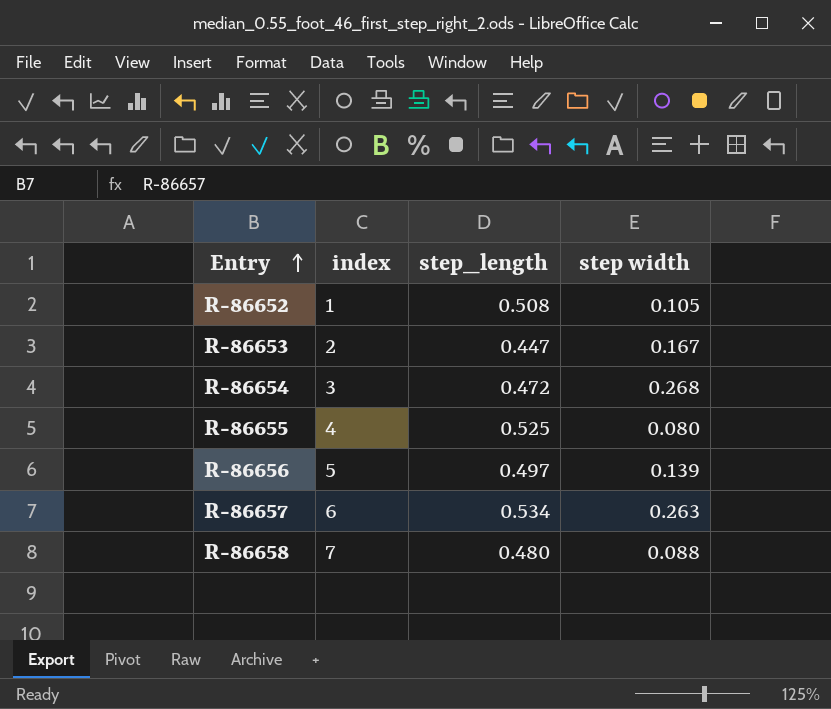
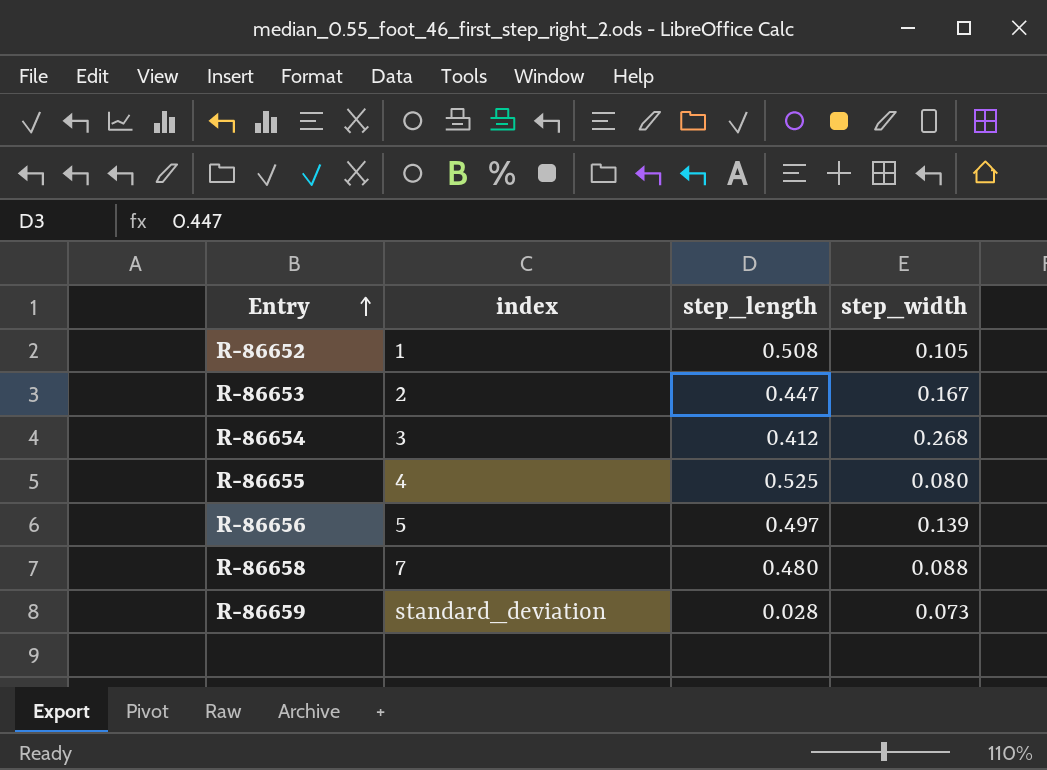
column name: step width -> step_width
row R-86657: 6 | 0.534 | 0.263 -> none
R-86654 | step_length: 0.472 -> 0.412
row R-86659: none -> standard_deviation | 0.028 | 0.073

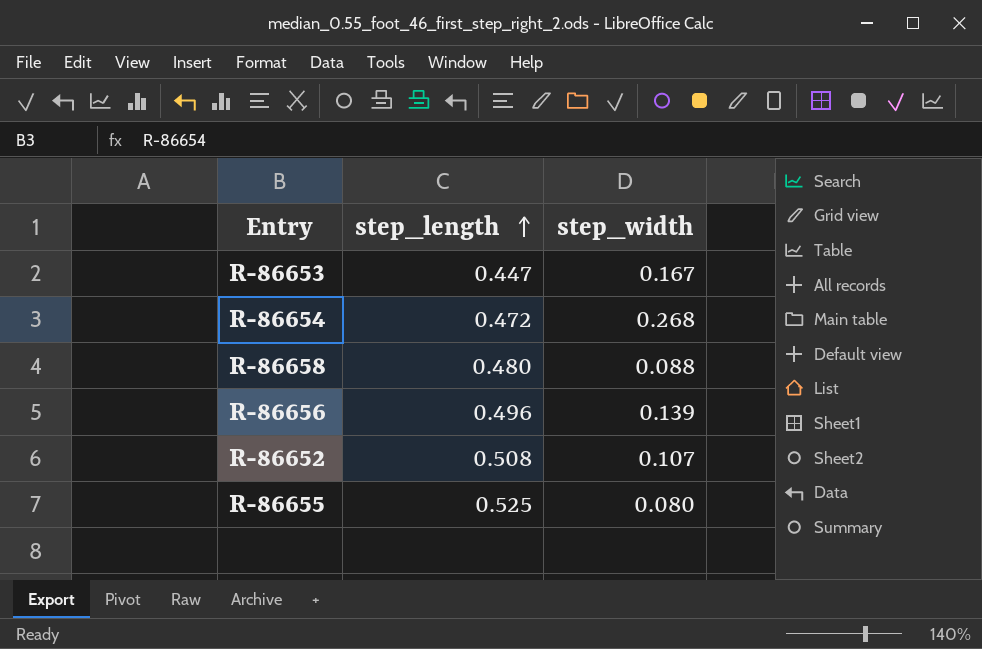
row order: Entry ascending -> step_length ascending
column index | position: 2 -> none
row R-86659: standard_deviation | 0.028 | 0.073 -> none
R-86654 | step_length: 0.412 -> 0.472
R-86656 | step_length: 0.497 -> 0.496
R-86652 | step_width: 0.105 -> 0.107

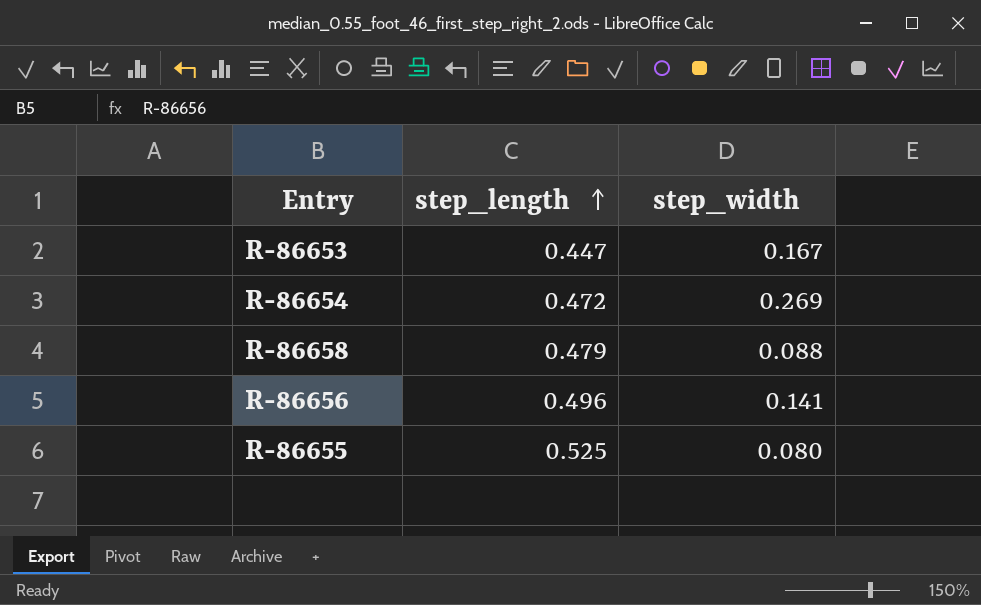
row R-86652: 0.508 | 0.107 -> none
R-86654 | step_width: 0.268 -> 0.269
R-86658 | step_length: 0.480 -> 0.479
R-86656 | step_width: 0.139 -> 0.141

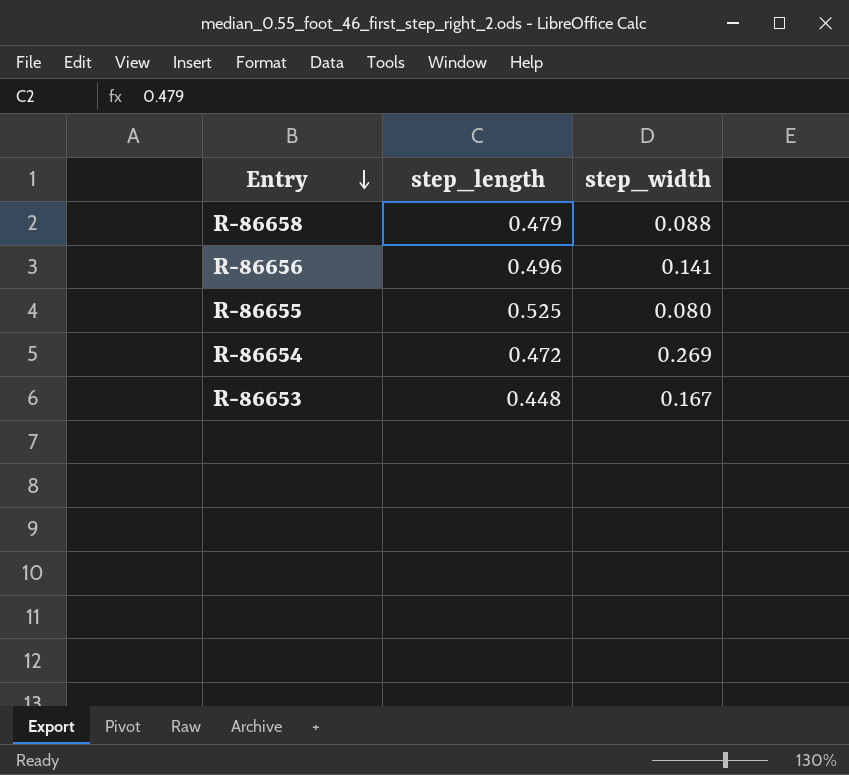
row order: step_length ascending -> Entry descending
R-86653 | step_length: 0.447 -> 0.448

